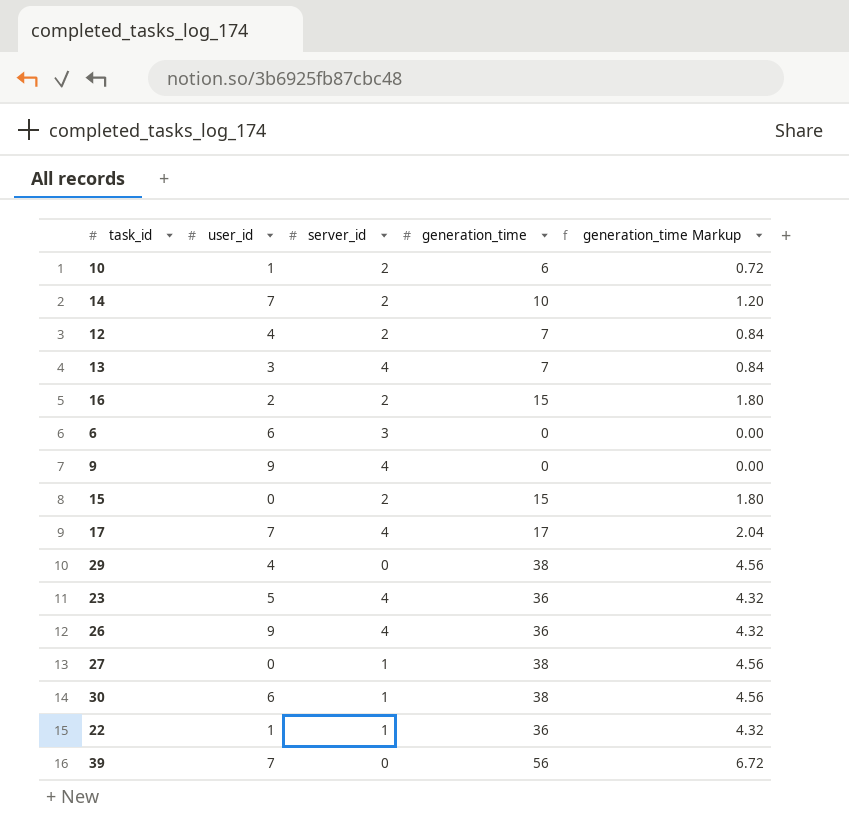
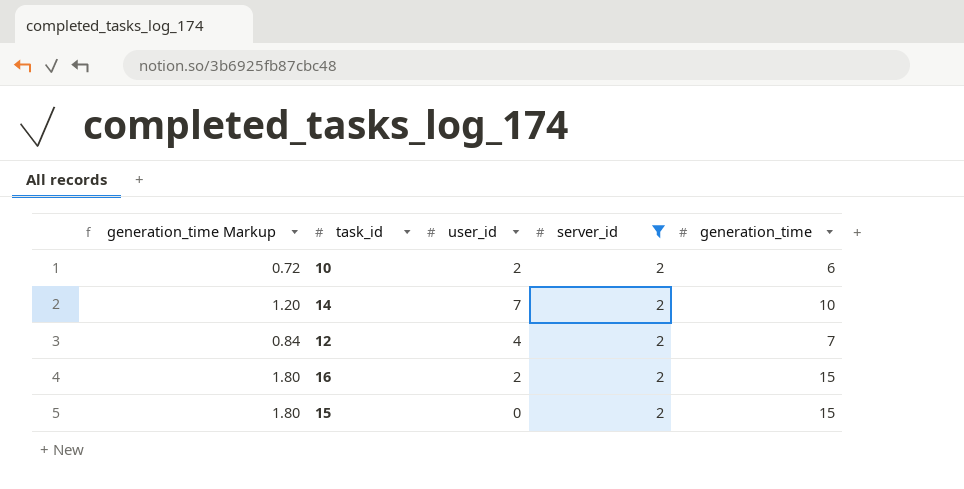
filter: none -> server_id = 2
column generation_time Markup | position: 5 -> 1
10 | user_id: 1 -> 2

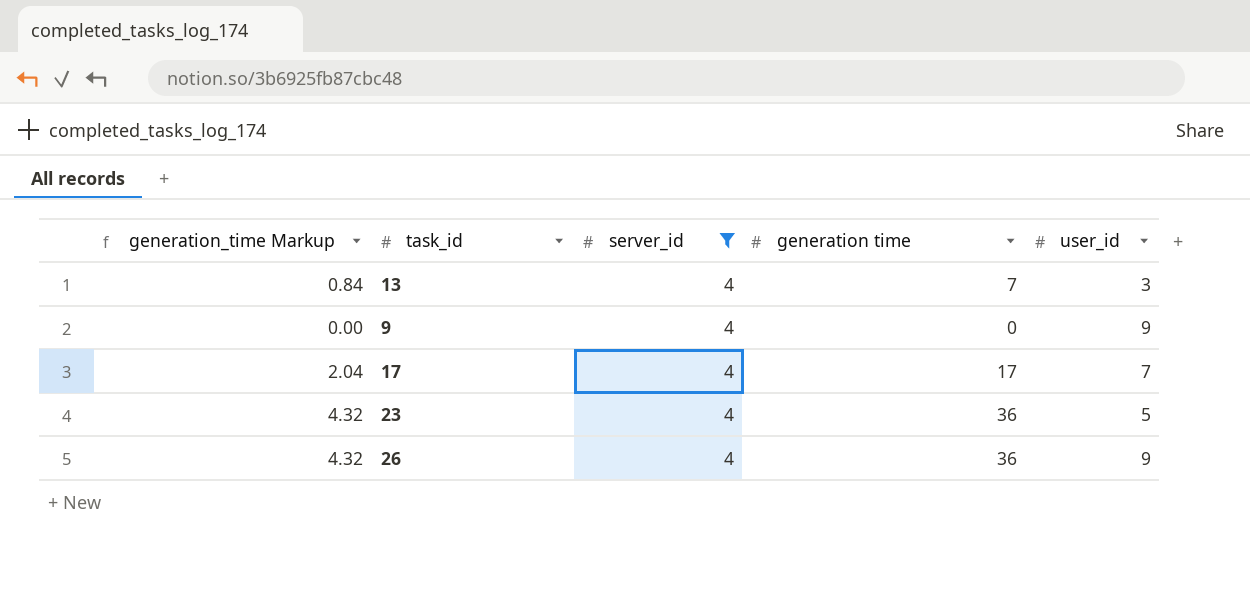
filter: server_id = 2 -> server_id = 4
column name: generation_time -> generation time
column user_id | position: 3 -> 5

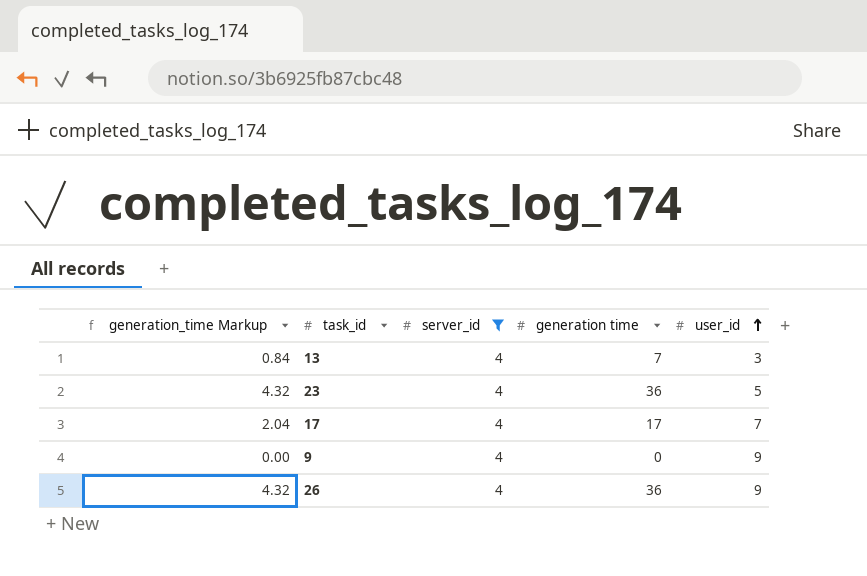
row order: none -> user_id ascending

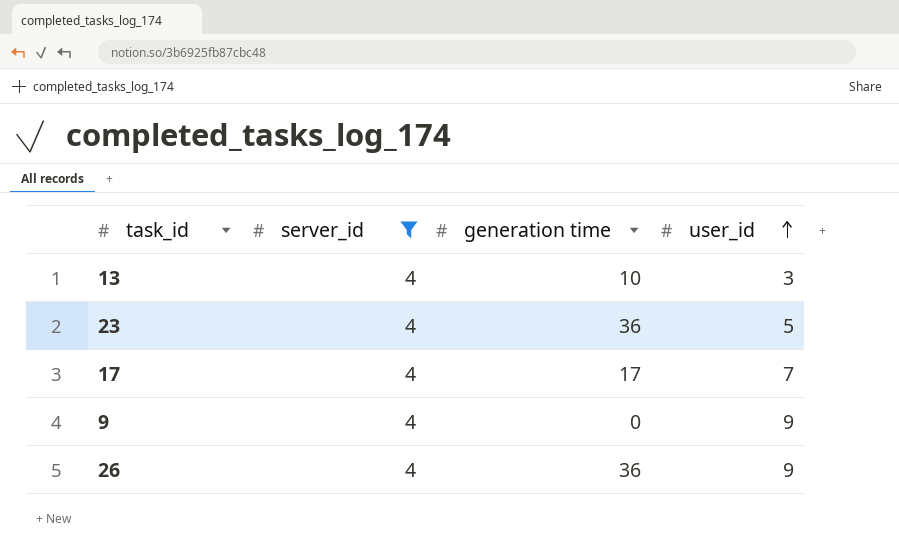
column generation_time Markup | formula: [generation time] * 0.12 -> none
13 | generation time: 7 -> 10

